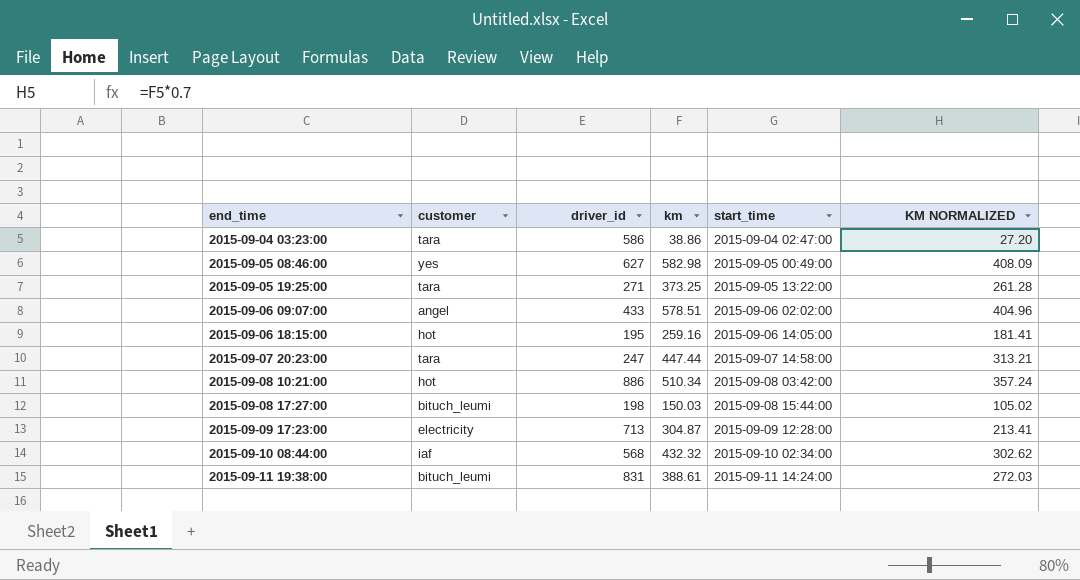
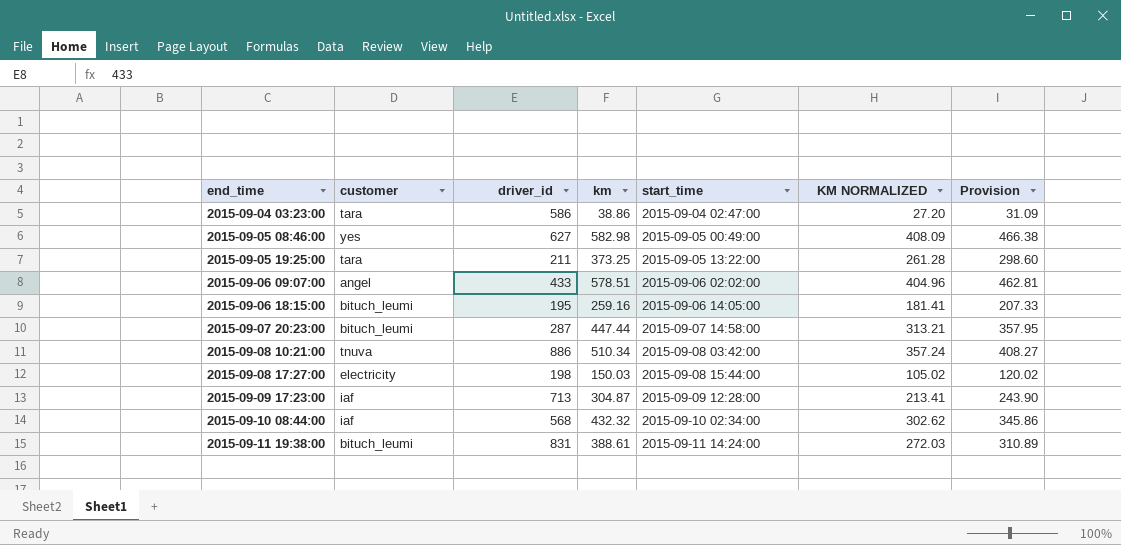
column Provision | formula: none -> [km] * 0.8
2015-09-05 19:25:00 | driver_id: 271 -> 211
2015-09-06 18:15:00 | customer: hot -> bituch_leumi
2015-09-07 20:23:00 | customer: tara -> bituch_leumi
2015-09-07 20:23:00 | driver_id: 247 -> 287
2015-09-08 10:21:00 | customer: hot -> tnuva
2015-09-08 17:27:00 | customer: bituch_leumi -> electricity
2015-09-09 17:23:00 | customer: electricity -> iaf

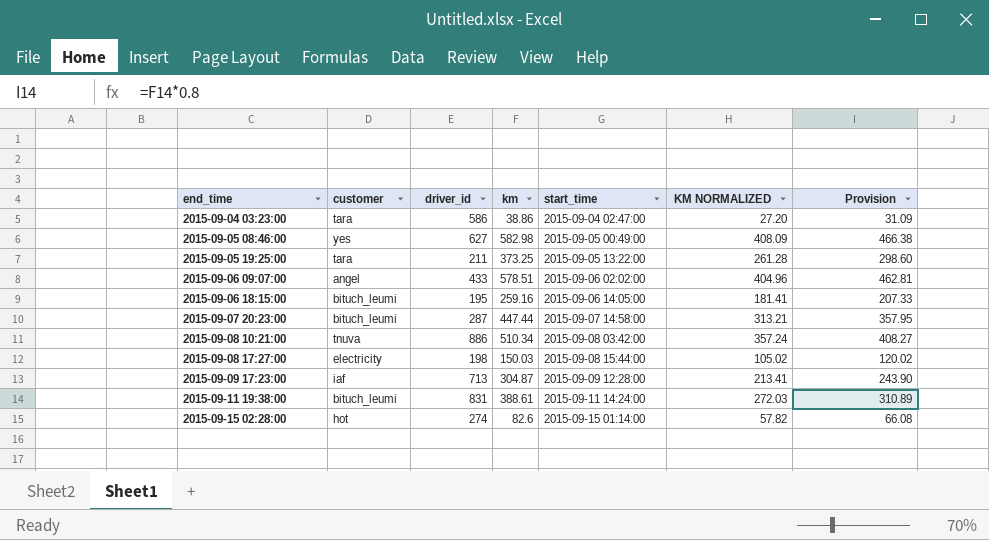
row 2015-09-10 08:44:00: iaf | 568 | 432.32 | 2015-09-10 02:34:00 | 302.62 | 345.86 -> none
row 2015-09-15 02:28:00: none -> hot | 274 | 82.6 | 2015-09-15 01:14:00 | 57.82 | 66.08

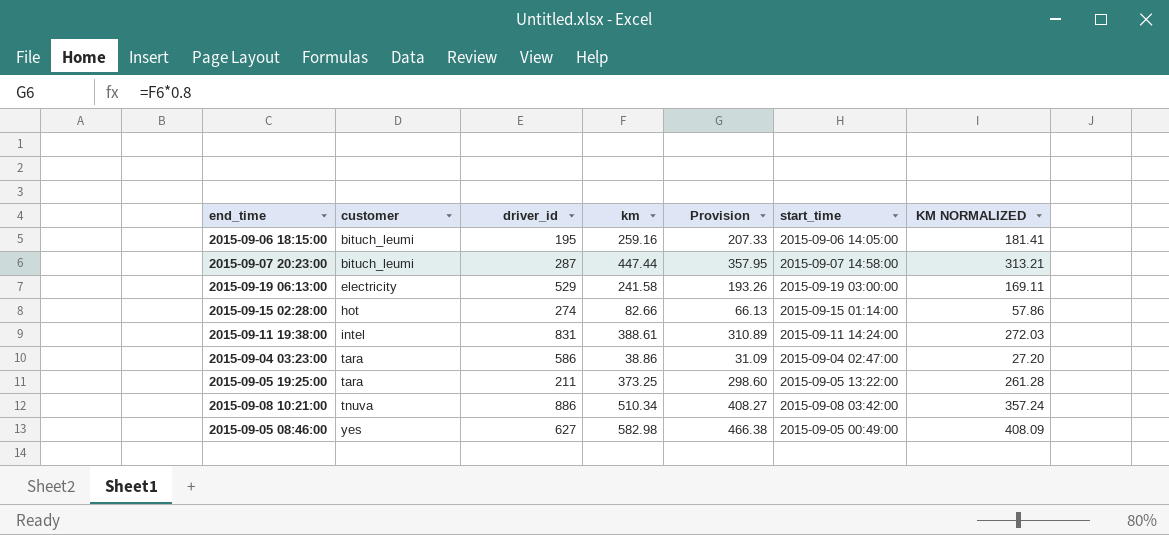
row order: end_time ascending -> customer ascending
column Provision | position: 7 -> 5
row 2015-09-06 09:07:00: angel | 433 | 578.51 | 2015-09-06 02:02:00 | 404.96 | 462.81 -> none
row 2015-09-08 17:27:00: electricity | 198 | 150.03 | 2015-09-08 15:44:00 | 105.02 | 120.02 -> none
row 2015-09-09 17:23:00: iaf | 713 | 304.87 | 2015-09-09 12:28:00 | 213.41 | 243.90 -> none
row 2015-09-19 06:13:00: none -> electricity | 529 | 241.58 | 193.26 | 2015-09-19 03:00:00 | 169.11
2015-09-15 02:28:00 | km: 82.6 -> 82.66
2015-09-15 02:28:00 | Provision: 66.08 -> 66.13
2015-09-15 02:28:00 | KM NORMALIZED: 57.82 -> 57.86
2015-09-11 19:38:00 | customer: bituch_leumi -> intel

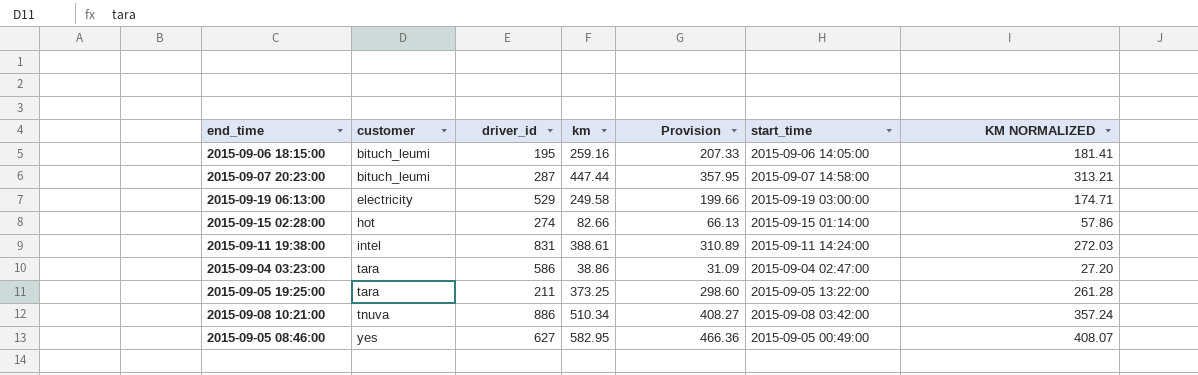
2015-09-19 06:13:00 | km: 241.58 -> 249.58
2015-09-19 06:13:00 | Provision: 193.26 -> 199.66
2015-09-19 06:13:00 | KM NORMALIZED: 169.11 -> 174.71
2015-09-05 08:46:00 | km: 582.98 -> 582.95
2015-09-05 08:46:00 | Provision: 466.38 -> 466.36
2015-09-05 08:46:00 | KM NORMALIZED: 408.09 -> 408.07

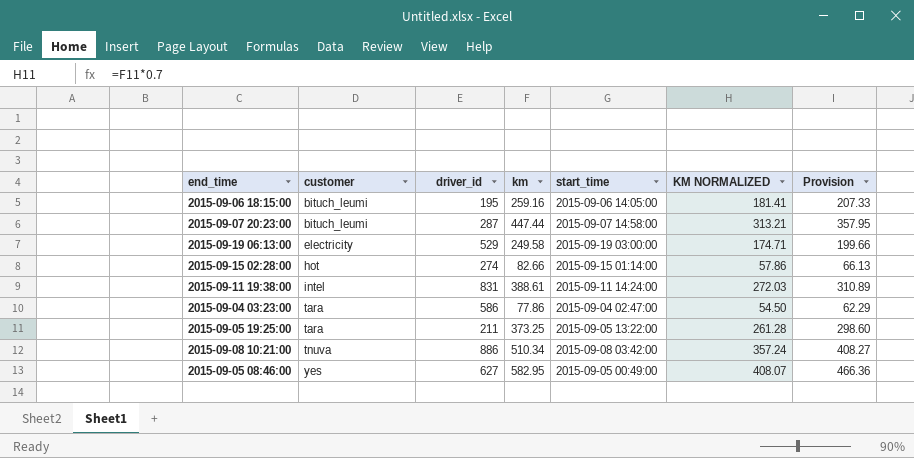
column Provision | position: 5 -> 7
2015-09-04 03:23:00 | km: 38.86 -> 77.86
2015-09-04 03:23:00 | KM NORMALIZED: 27.20 -> 54.50
2015-09-04 03:23:00 | Provision: 31.09 -> 62.29

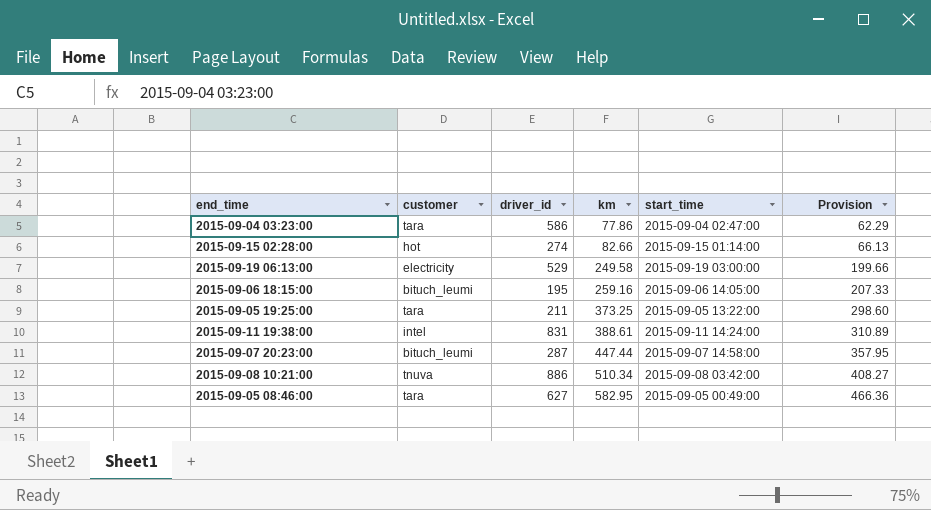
row order: customer ascending -> km ascending
column KM NORMALIZED | formula: [km] * 0.7 -> none
2015-09-05 08:46:00 | customer: yes -> tara

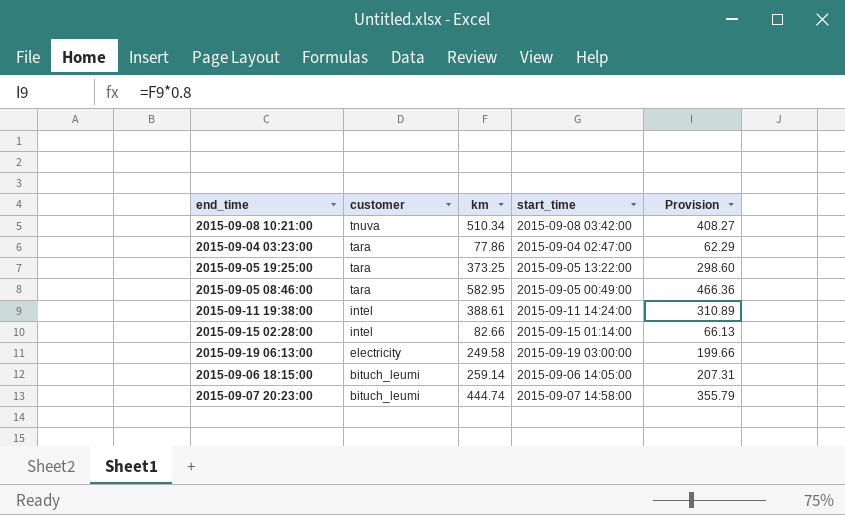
row order: km ascending -> customer descending
column driver_id | position: 3 -> none
2015-09-15 02:28:00 | customer: hot -> intel
2015-09-06 18:15:00 | km: 259.16 -> 259.14
2015-09-06 18:15:00 | Provision: 207.33 -> 207.31
2015-09-07 20:23:00 | km: 447.44 -> 444.74
2015-09-07 20:23:00 | Provision: 357.95 -> 355.79

